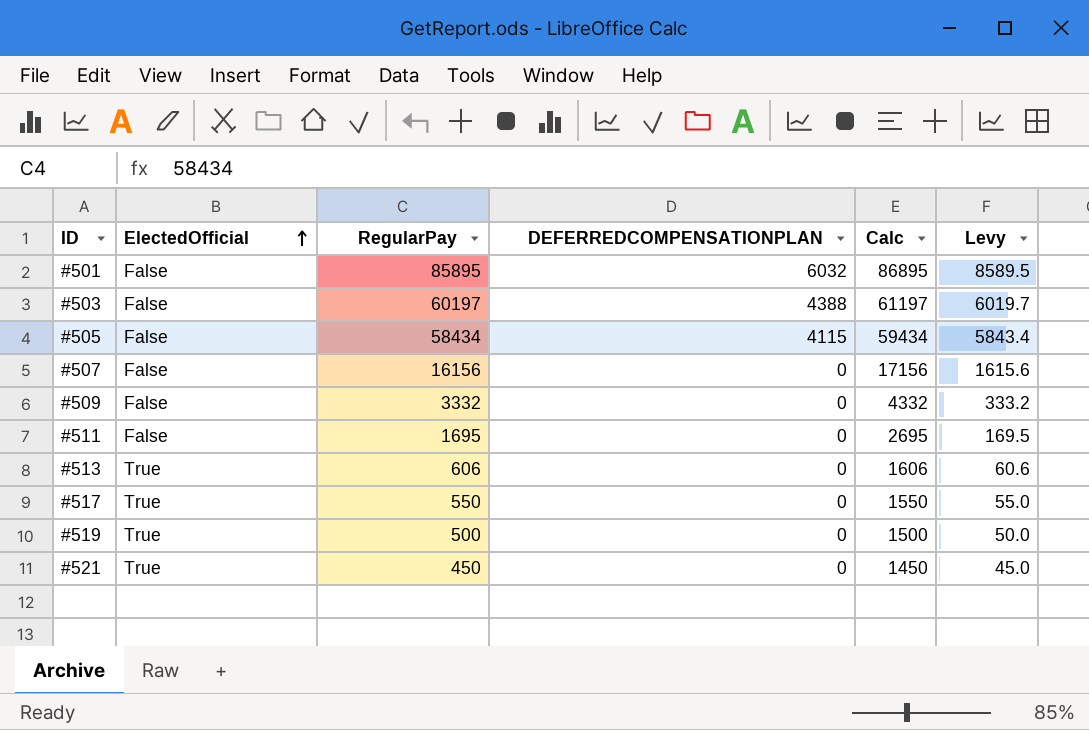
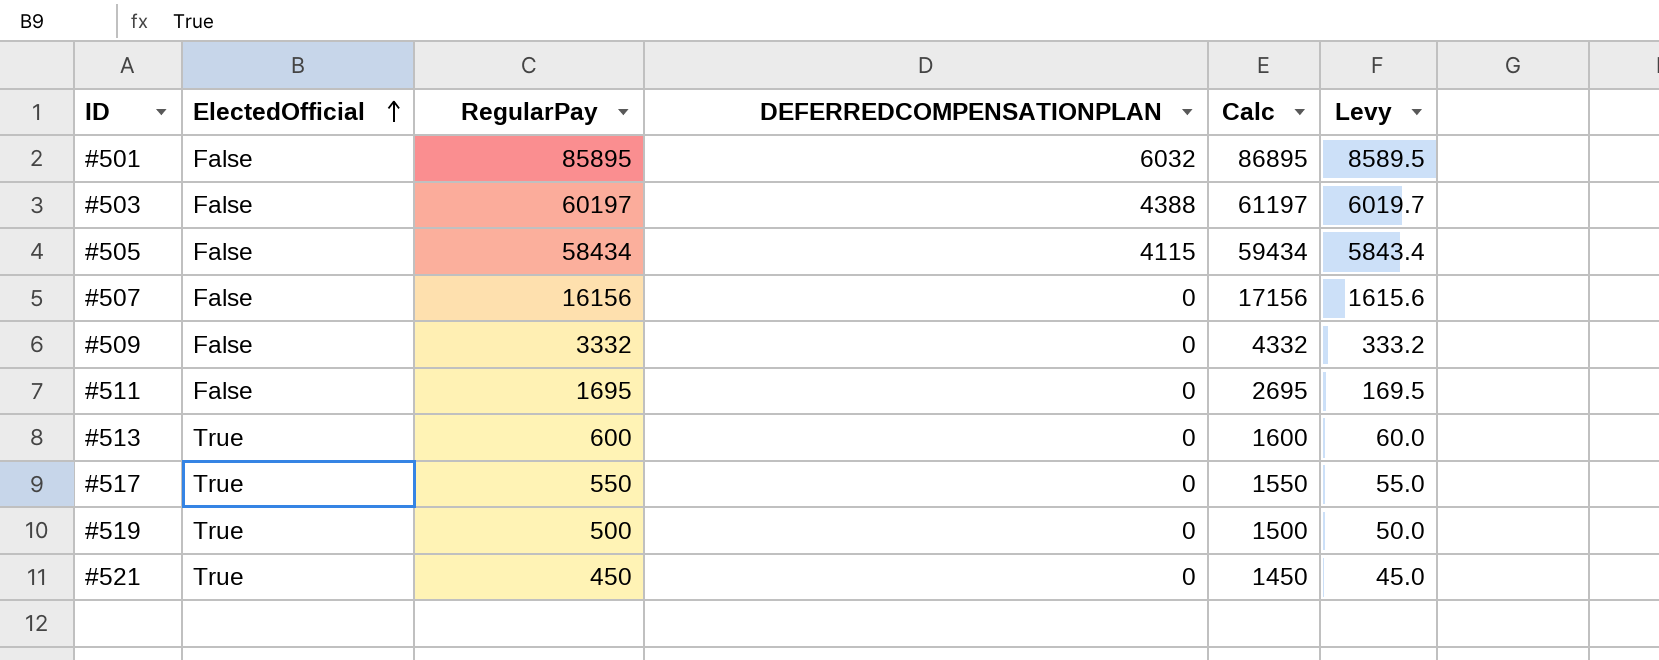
#513 | RegularPay: 606 -> 600
#513 | Calc: 1606 -> 1600
#513 | Levy: 60.6 -> 60.0

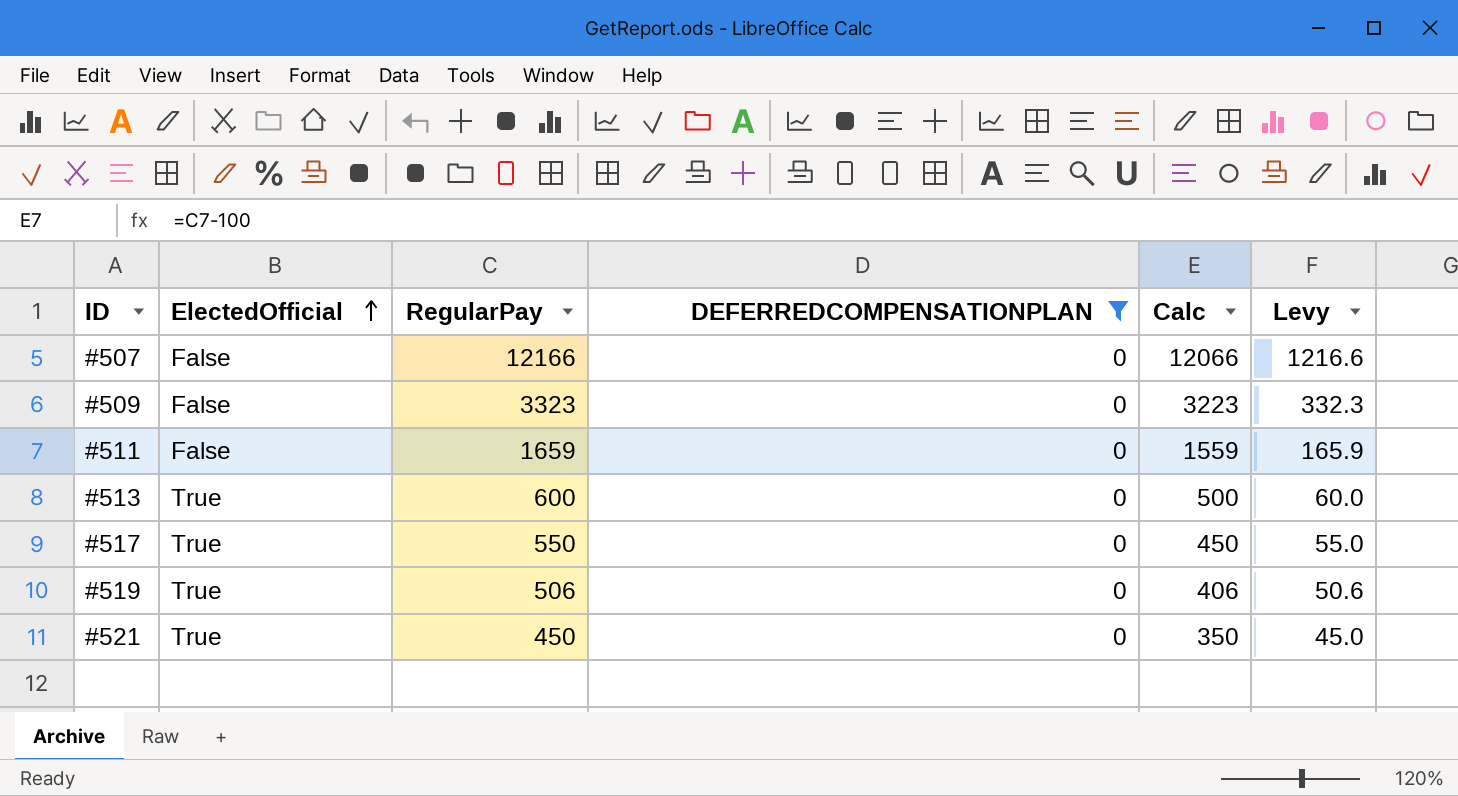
filter: none -> DEFERREDCOMPENSATIONPLAN = 0
column Calc | formula: [RegularPay] + 1000 -> [RegularPay] - 100
#507 | RegularPay: 16156 -> 12166
#507 | Levy: 1615.6 -> 1216.6
#509 | RegularPay: 3332 -> 3323
#509 | Levy: 333.2 -> 332.3
#511 | RegularPay: 1695 -> 1659
#511 | Levy: 169.5 -> 165.9
#519 | RegularPay: 500 -> 506
#519 | Levy: 50.0 -> 50.6

